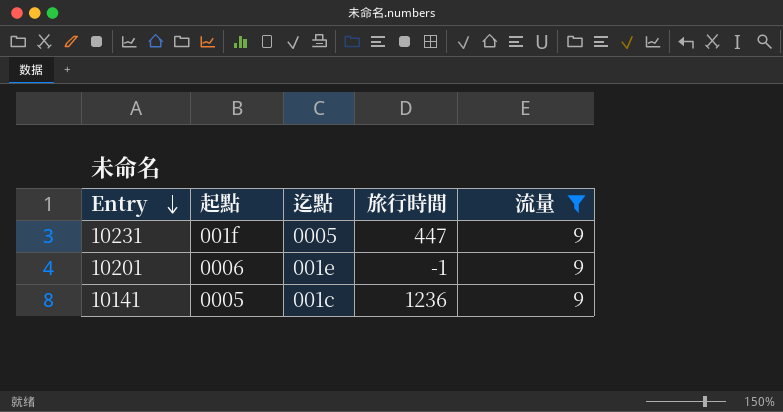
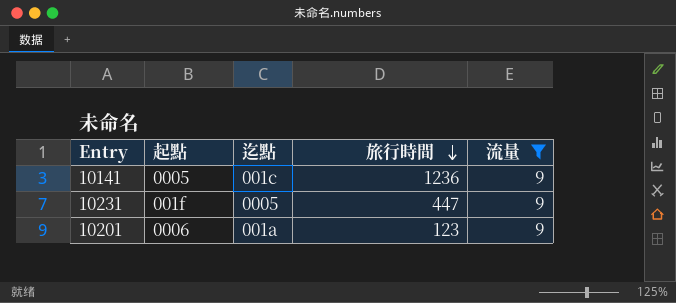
row order: Entry descending -> 旅行時間 descending
10201 | 迄點: 001e -> 001a
10201 | 旅行時間: -1 -> 123

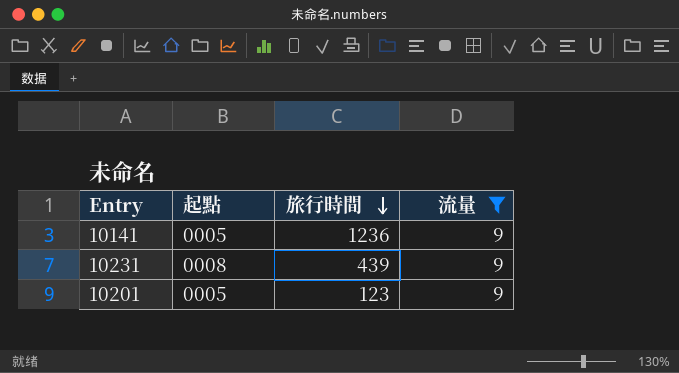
column 迄點 | position: 3 -> none
10231 | 起點: 001f -> 0008
10231 | 旅行時間: 447 -> 439
10201 | 起點: 0006 -> 0005

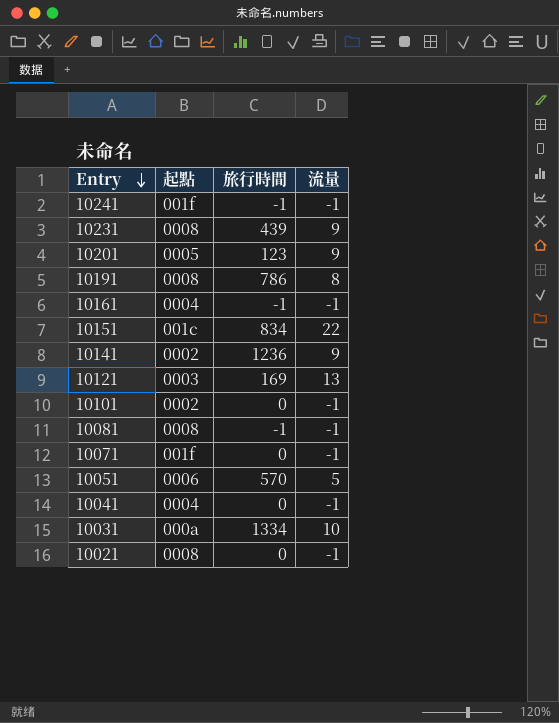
filter: 流量 = 9 -> none
row order: 旅行時間 descending -> Entry descending
10141 | 起點: 0005 -> 0002

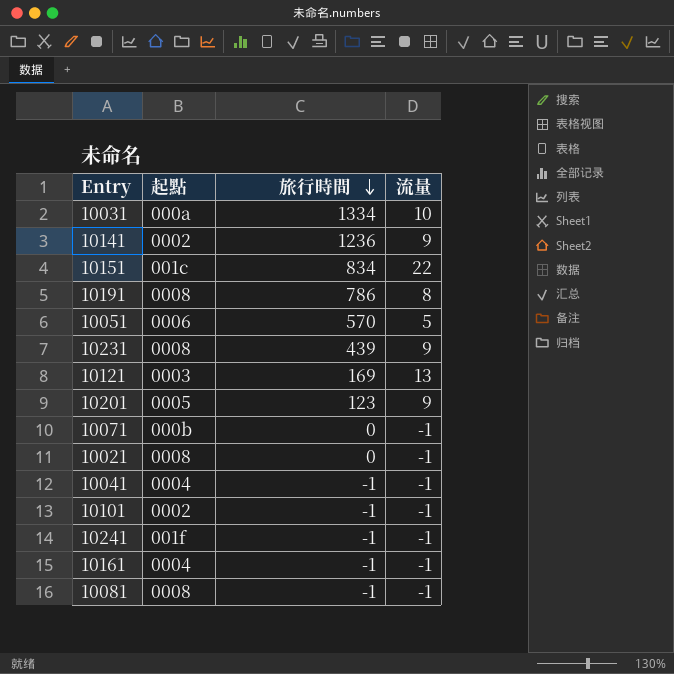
row order: Entry descending -> 旅行時間 descending
10071 | 起點: 001f -> 000b
10041 | 旅行時間: 0 -> -1
10101 | 旅行時間: 0 -> -1

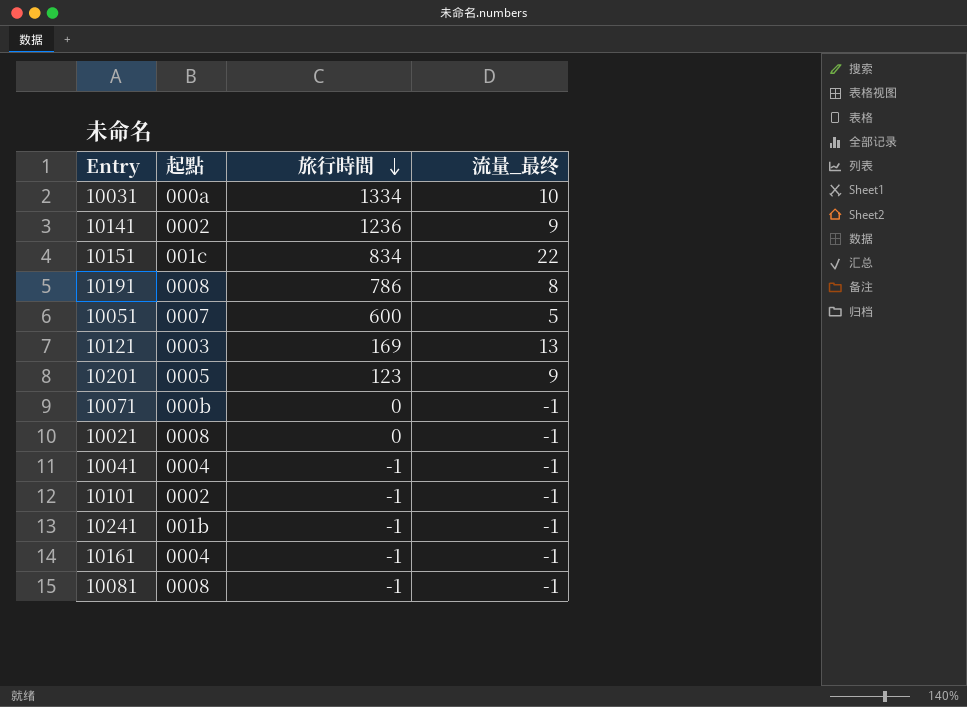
column name: 流量 -> 流量_最终
row 10231: 0008 | 439 | 9 -> none
10051 | 起點: 0006 -> 0007
10051 | 旅行時間: 570 -> 600
10241 | 起點: 001f -> 001b

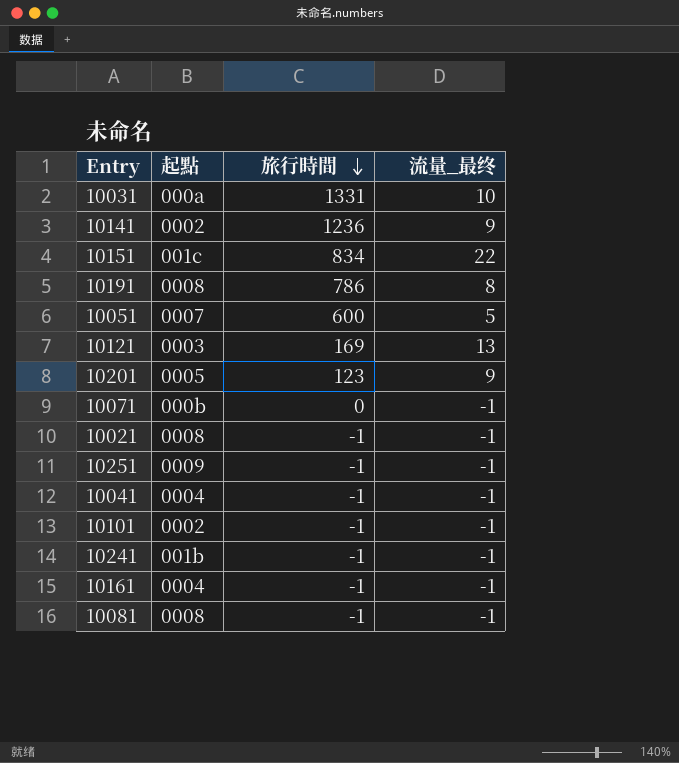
10031 | 旅行時間: 1334 -> 1331
10021 | 旅行時間: 0 -> -1
row 10251: none -> 0009 | -1 | -1

